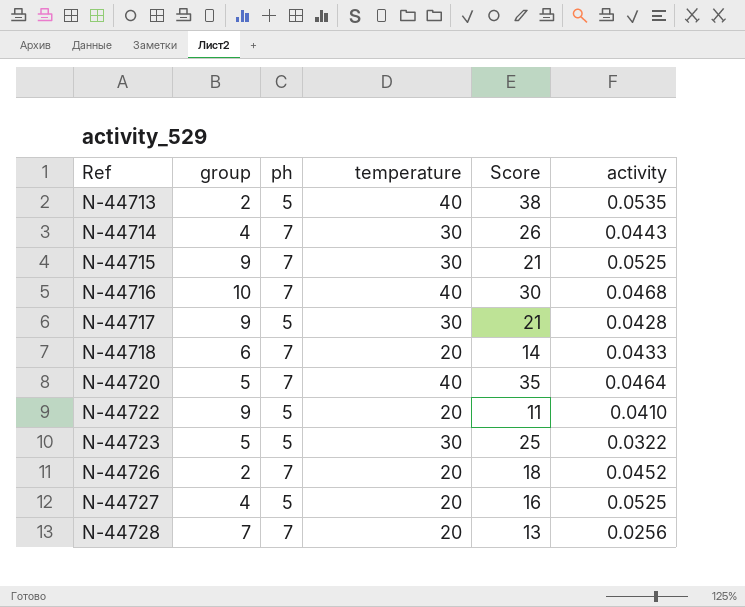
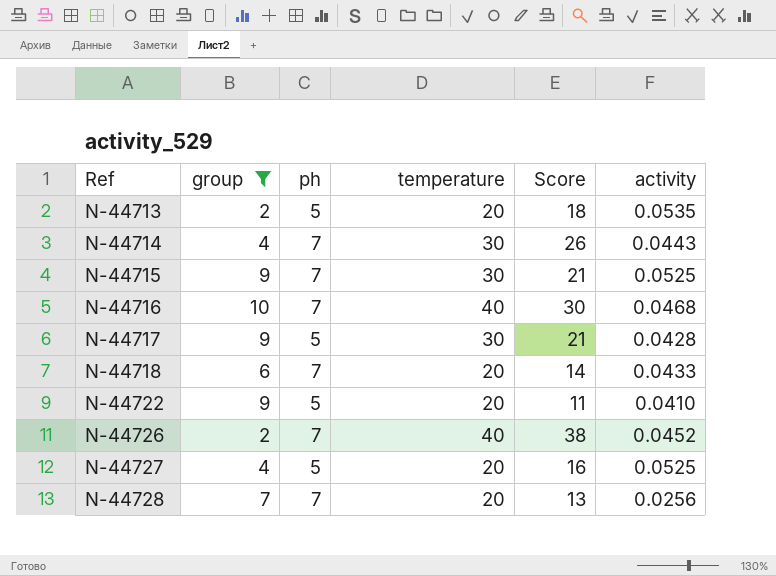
filter: none -> group != 5
N-44713 | temperature: 40 -> 20
N-44713 | Score: 38 -> 18
N-44726 | temperature: 20 -> 40
N-44726 | Score: 18 -> 38

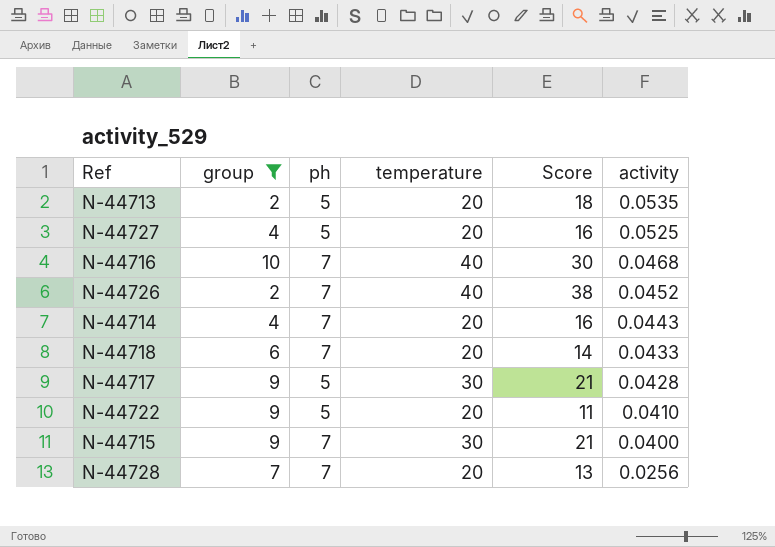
row order: Ref ascending -> activity descending
N-44714 | temperature: 30 -> 20
N-44714 | Score: 26 -> 16
N-44715 | activity: 0.0525 -> 0.0400

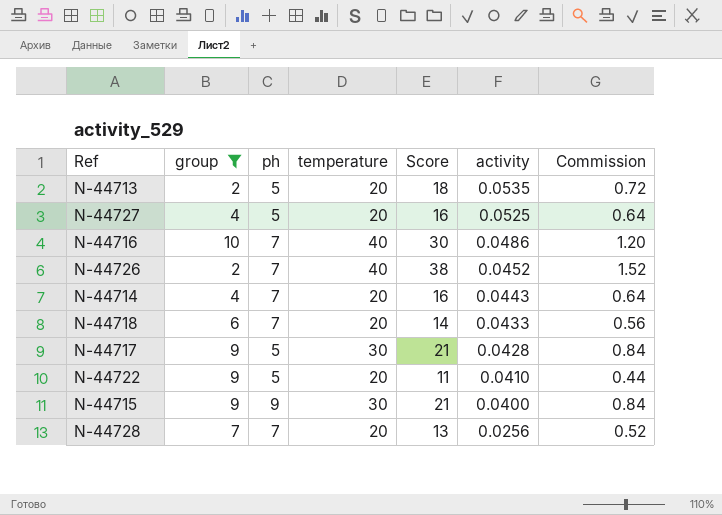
column Commission | formula: none -> [Score] * 0.04
N-44716 | activity: 0.0468 -> 0.0486
N-44715 | ph: 7 -> 9

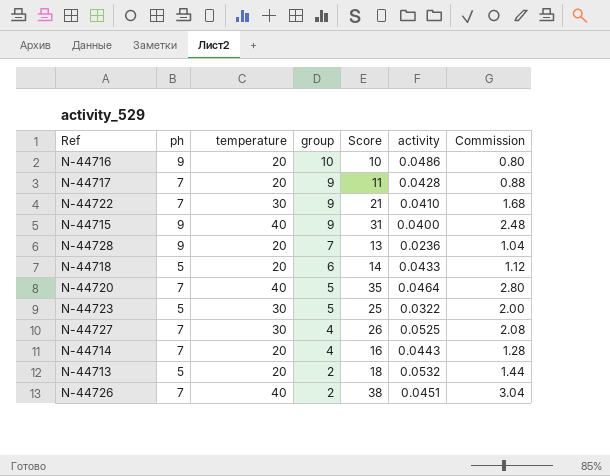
filter: group != 5 -> none
row order: activity descending -> group descending
column group | position: 2 -> 4
column Commission | formula: [Score] * 0.04 -> [Score] * 0.08
N-44716 | ph: 7 -> 9
N-44716 | temperature: 40 -> 20
N-44716 | Score: 30 -> 10
N-44717 | ph: 5 -> 7
N-44717 | temperature: 30 -> 20
N-44717 | Score: 21 -> 11
N-44722 | ph: 5 -> 7
N-44722 | temperature: 20 -> 30
N-44722 | Score: 11 -> 21
N-44715 | temperature: 30 -> 40
N-44715 | Score: 21 -> 31
N-44728 | ph: 7 -> 9
N-44728 | activity: 0.0256 -> 0.0236
N-44718 | ph: 7 -> 5
N-44727 | ph: 5 -> 7
N-44727 | temperature: 20 -> 30
N-44727 | Score: 16 -> 26
N-44713 | activity: 0.0535 -> 0.0532
N-44726 | activity: 0.0452 -> 0.0451

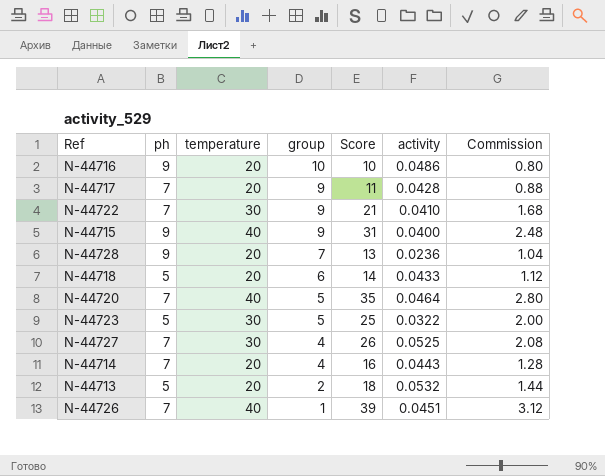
N-44726 | group: 2 -> 1
N-44726 | Score: 38 -> 39
N-44726 | Commission: 3.04 -> 3.12

